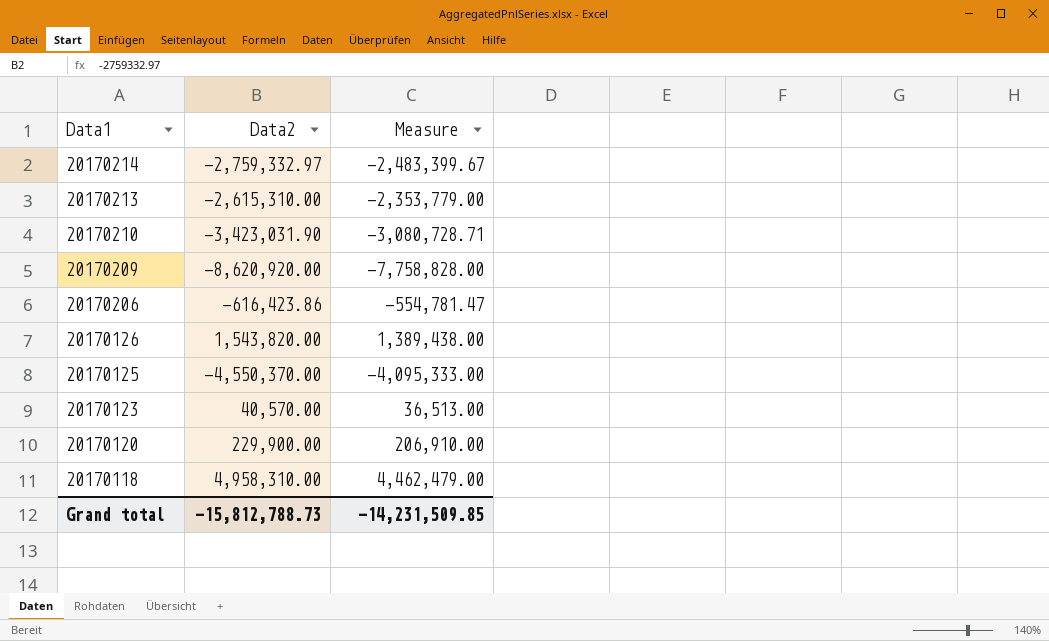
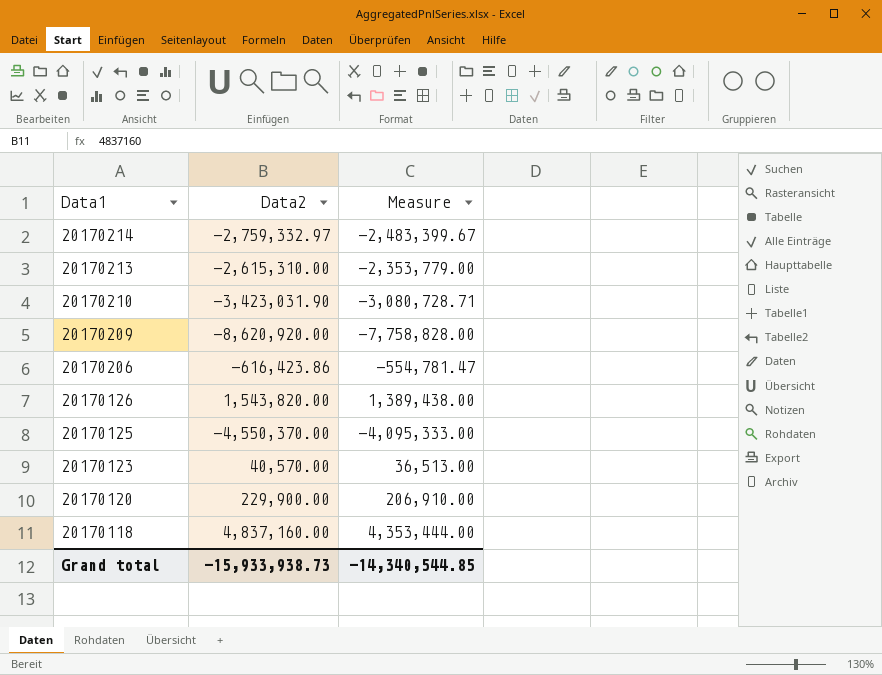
20170118 | Data2: 4,958,310.00 -> 4,837,160.00
20170118 | Measure: 4,462,479.00 -> 4,353,444.00
Grand total | Data2: -15,812,788.73 -> -15,933,938.73
Grand total | Measure: -14,231,509.85 -> -14,340,544.85

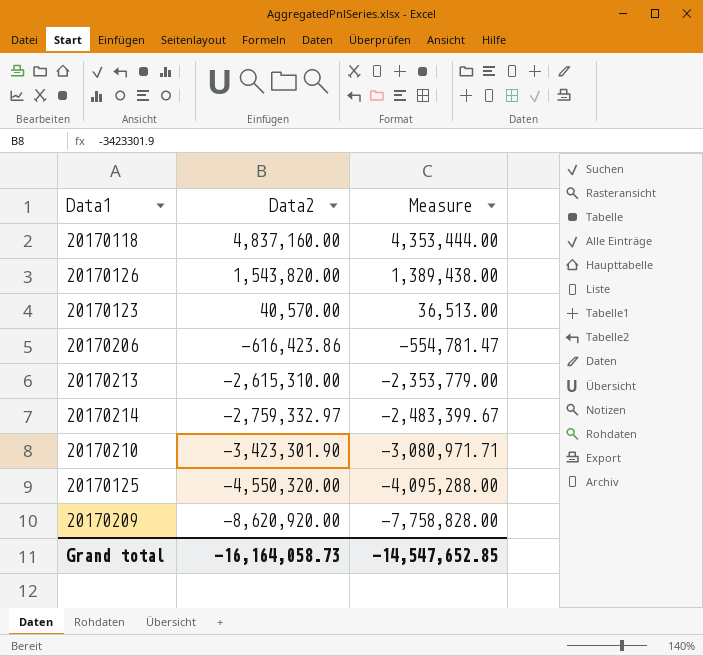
row order: Data1 descending -> Data2 descending
row 20170120: 229,900.00 | 206,910.00 -> none
20170210 | Data2: -3,423,031.90 -> -3,423,301.90
20170210 | Measure: -3,080,728.71 -> -3,080,971.71
20170125 | Data2: -4,550,370.00 -> -4,550,320.00
20170125 | Measure: -4,095,333.00 -> -4,095,288.00
Grand total | Data2: -15,933,938.73 -> -16,164,058.73
Grand total | Measure: -14,340,544.85 -> -14,547,652.85

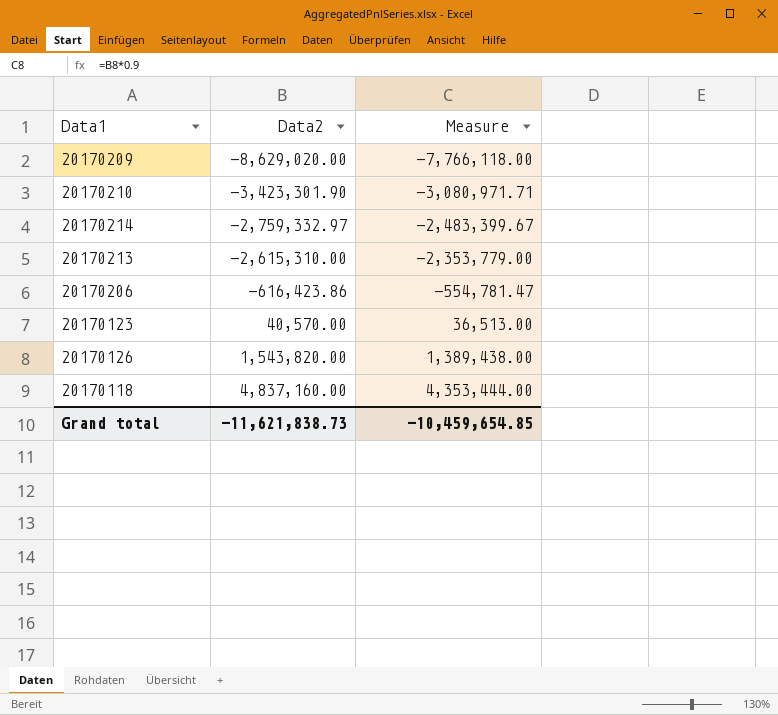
row order: Data2 descending -> Data2 ascending
row 20170125: -4,550,320.00 | -4,095,288.00 -> none
20170209 | Data2: -8,620,920.00 -> -8,629,020.00
20170209 | Measure: -7,758,828.00 -> -7,766,118.00
Grand total | Data2: -16,164,058.73 -> -11,621,838.73
Grand total | Measure: -14,547,652.85 -> -10,459,654.85

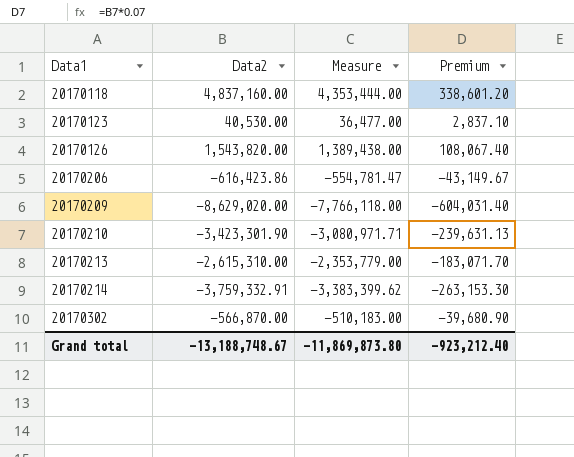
row order: Data2 ascending -> Data1 ascending
column Premium | formula: none -> [Data2] * 0.07
20170123 | Data2: 40,570.00 -> 40,530.00
20170123 | Measure: 36,513.00 -> 36,477.00
20170214 | Data2: -2,759,332.97 -> -3,759,332.91
20170214 | Measure: -2,483,399.67 -> -3,383,399.62
row 20170302: none -> -566,870.00 | -510,183.00 | -39,680.90
Grand total | Data2: -11,621,838.73 -> -13,188,748.67
Grand total | Measure: -10,459,654.85 -> -11,869,873.80

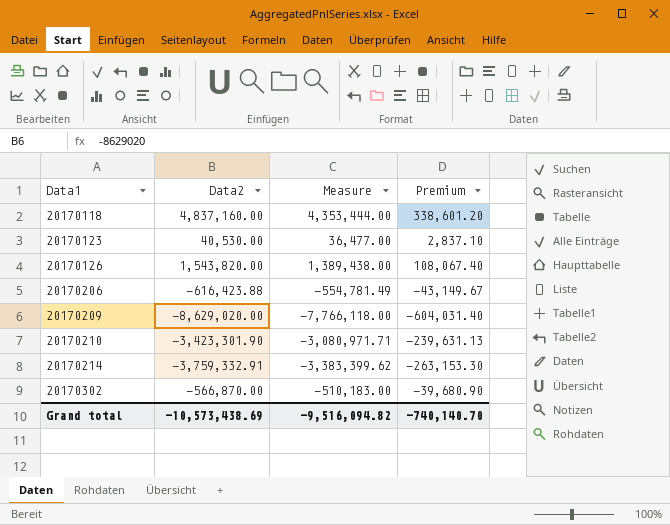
row 20170213: -2,615,310.00 | -2,353,779.00 | -183,071.70 -> none
20170206 | Data2: -616,423.86 -> -616,423.88
20170206 | Measure: -554,781.47 -> -554,781.49
Grand total | Data2: -13,188,748.67 -> -10,573,438.69
Grand total | Measure: -11,869,873.80 -> -9,516,094.82
Grand total | Premium: -923,212.40 -> -740,140.70

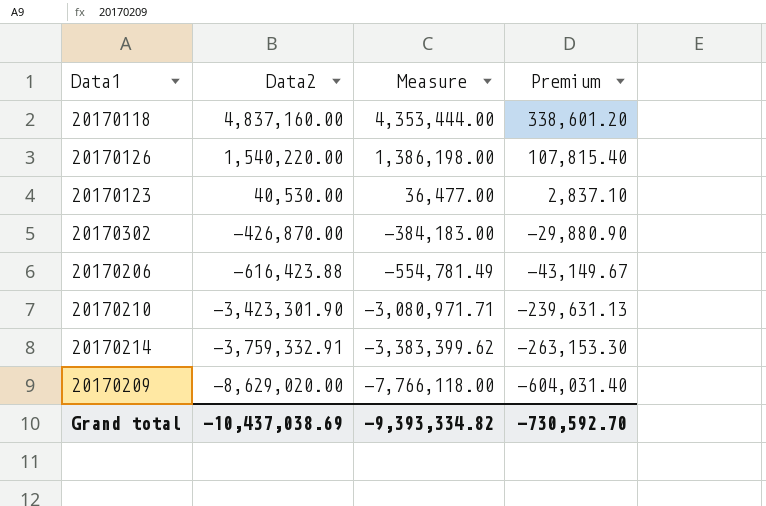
row order: Data1 ascending -> Data2 descending
20170126 | Data2: 1,543,820.00 -> 1,540,220.00
20170126 | Measure: 1,389,438.00 -> 1,386,198.00
20170126 | Premium: 108,067.40 -> 107,815.40
20170302 | Data2: -566,870.00 -> -426,870.00
20170302 | Measure: -510,183.00 -> -384,183.00
20170302 | Premium: -39,680.90 -> -29,880.90
Grand total | Data2: -10,573,438.69 -> -10,437,038.69
Grand total | Measure: -9,516,094.82 -> -9,393,334.82
Grand total | Premium: -740,140.70 -> -730,592.70

